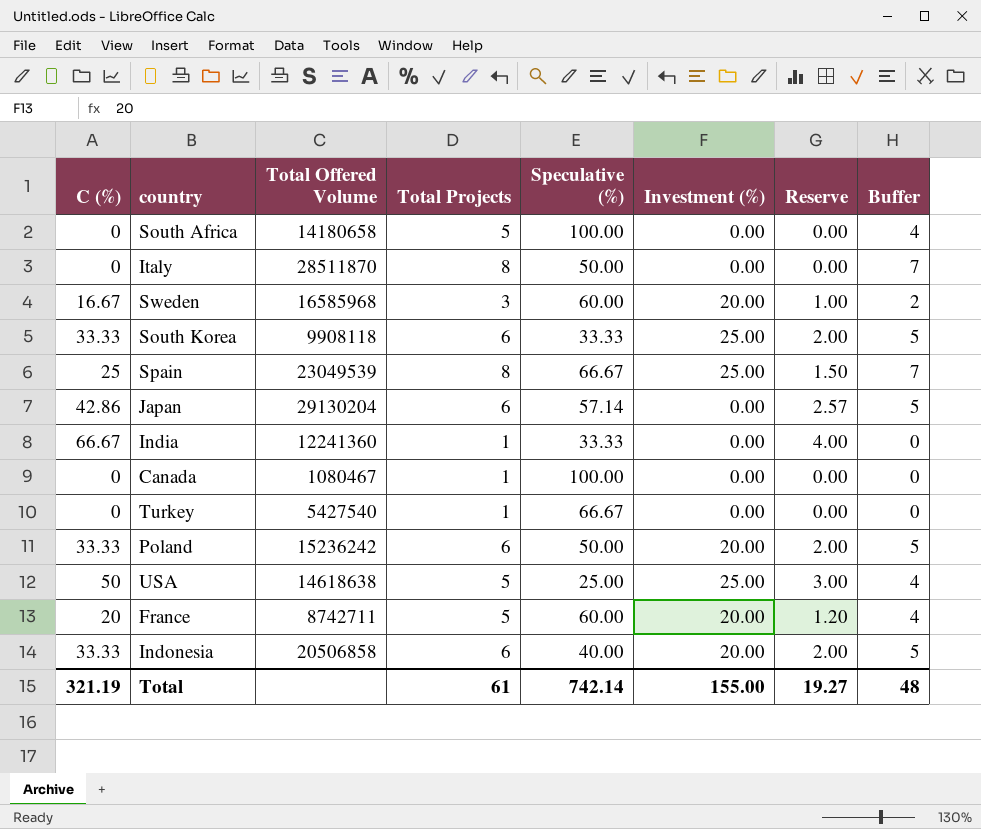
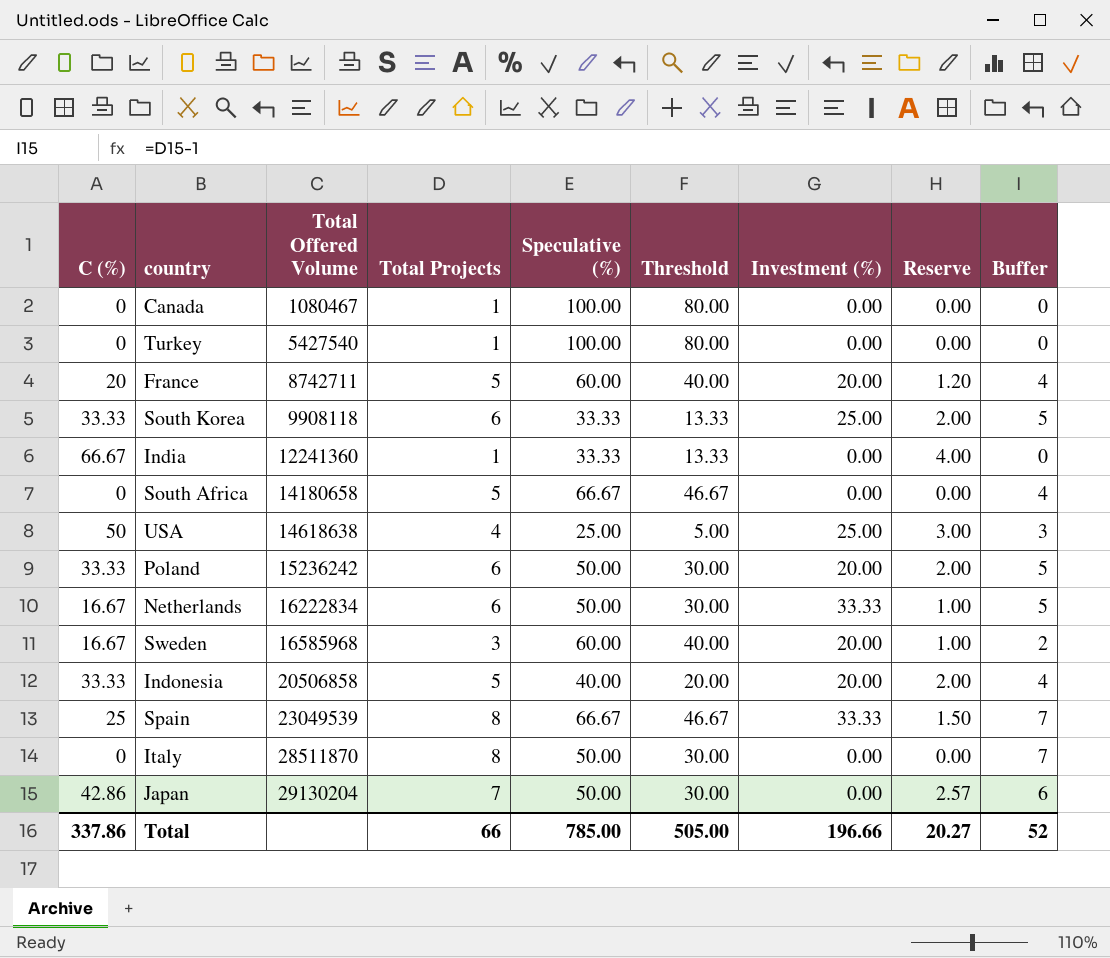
row order: none -> Total Offered Volume ascending
column Threshold | formula: none -> [Speculative (%)] - 20
Turkey | Speculative (%): 66.67 -> 100.00
South Africa | Speculative (%): 100.00 -> 66.67
USA | Total Projects: 5 -> 4
USA | Buffer: 4 -> 3
row Netherlands: none -> 16.67 | 16222834 | 6 | 50.00 | 30.00 | 33.33 | 1.00 | 5
Indonesia | Total Projects: 6 -> 5
Indonesia | Buffer: 5 -> 4
Spain | Investment (%): 25.00 -> 33.33
Japan | Total Projects: 6 -> 7
Japan | Speculative (%): 57.14 -> 50.00
Japan | Buffer: 5 -> 6
Total | C (%): 321.19 -> 337.86
Total | Total Projects: 61 -> 66
Total | Speculative (%): 742.14 -> 785.00
Total | Investment (%): 155.00 -> 196.66
Total | Reserve: 19.27 -> 20.27
Total | Buffer: 48 -> 52

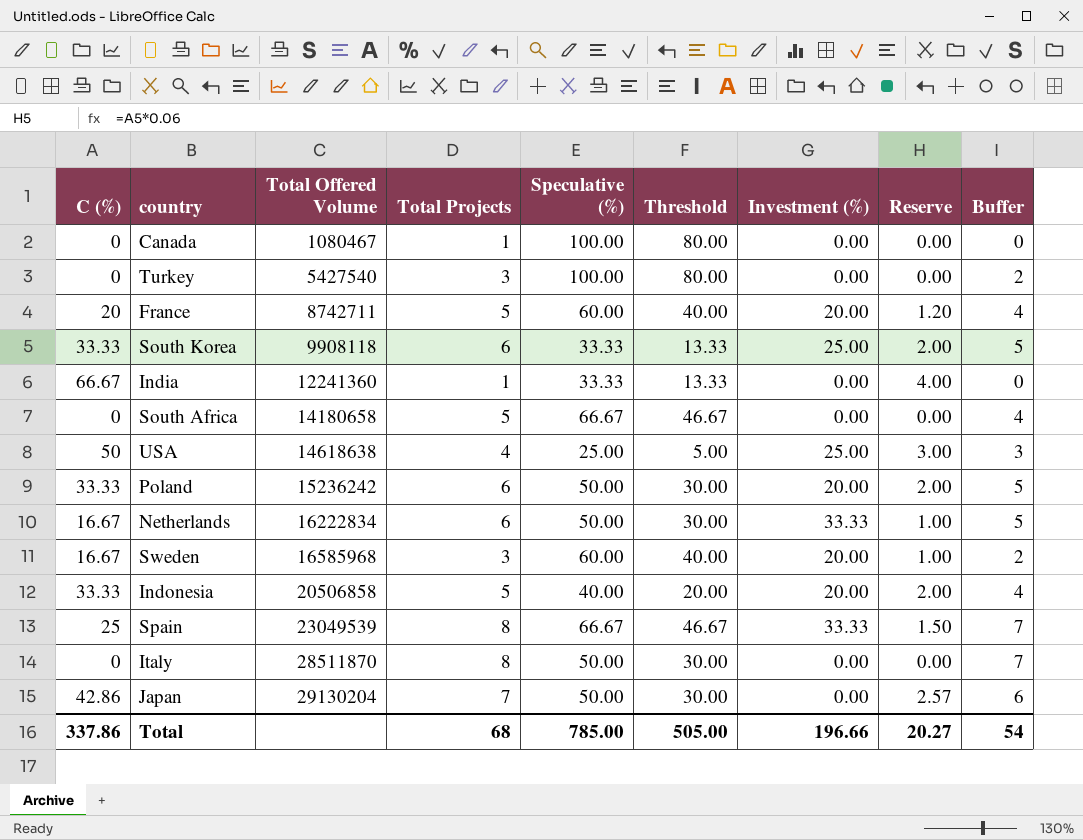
Turkey | Total Projects: 1 -> 3
Turkey | Buffer: 0 -> 2
Total | Total Projects: 66 -> 68
Total | Buffer: 52 -> 54

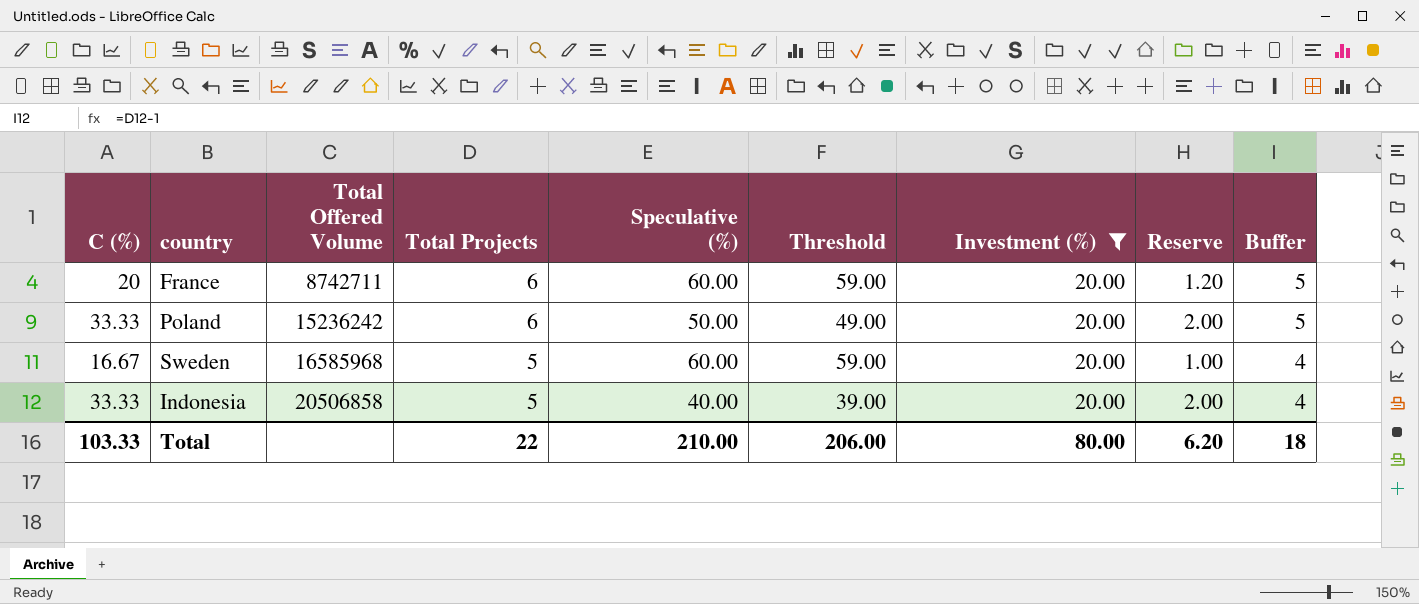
filter: none -> Investment (%) = 20.00
column Threshold | formula: [Speculative (%)] - 20 -> [Speculative (%)] - 1
France | Total Projects: 5 -> 6
France | Buffer: 4 -> 5
Sweden | Total Projects: 3 -> 5
Sweden | Buffer: 2 -> 4
Total | C (%): 337.86 -> 103.33
Total | Total Projects: 68 -> 22
Total | Speculative (%): 785.00 -> 210.00
Total | Threshold: 505.00 -> 206.00
Total | Investment (%): 196.66 -> 80.00
Total | Reserve: 20.27 -> 6.20
Total | Buffer: 54 -> 18

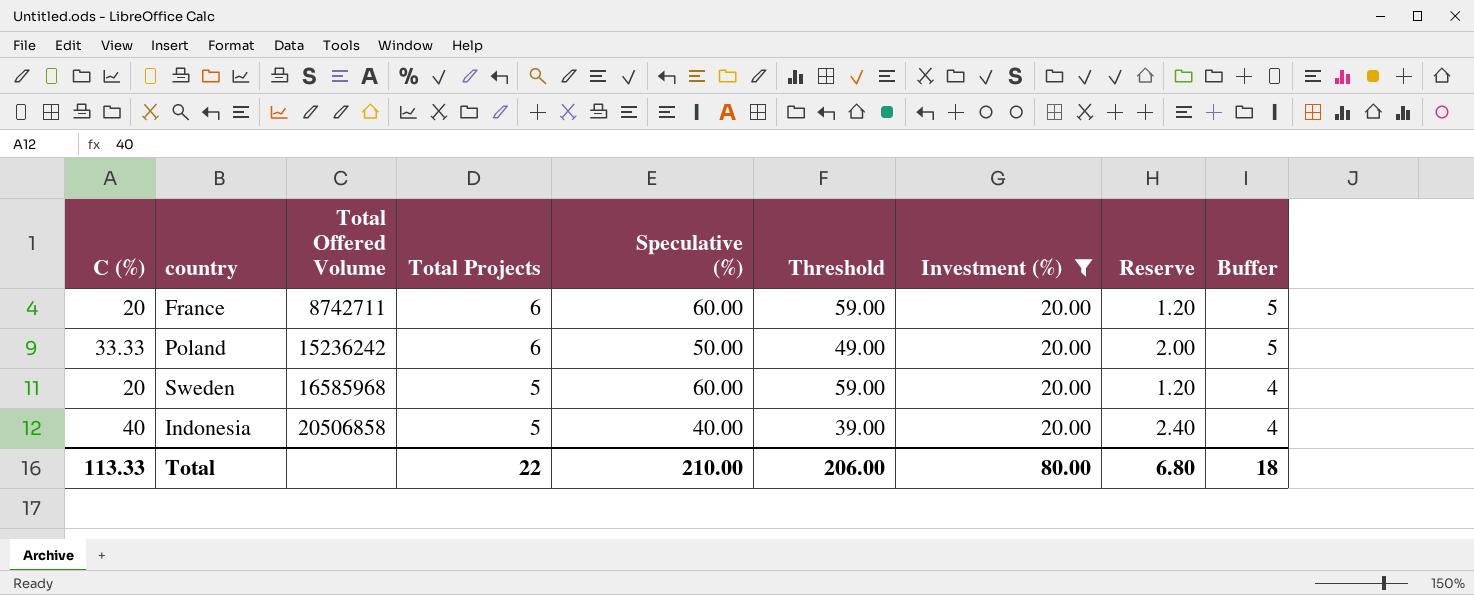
Sweden | C (%): 16.67 -> 20
Sweden | Reserve: 1.00 -> 1.20
Indonesia | C (%): 33.33 -> 40
Indonesia | Reserve: 2.00 -> 2.40
Total | C (%): 103.33 -> 113.33
Total | Reserve: 6.20 -> 6.80

